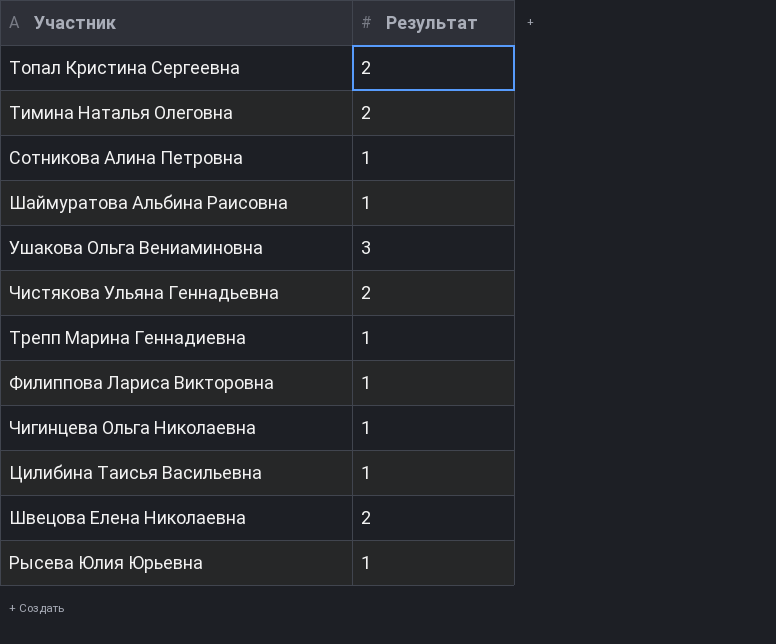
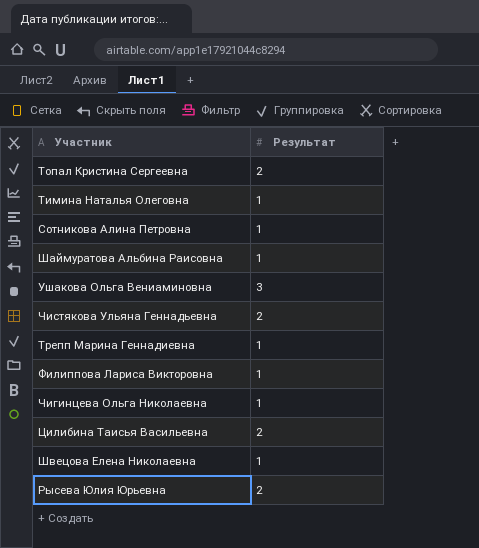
Тимина Наталья Олеговна | Результат: 2 -> 1
Цилибина Таисья Васильевна | Результат: 1 -> 2
Швецова Елена Николаевна | Результат: 2 -> 1
Рысева Юлия Юрьевна | Результат: 1 -> 2

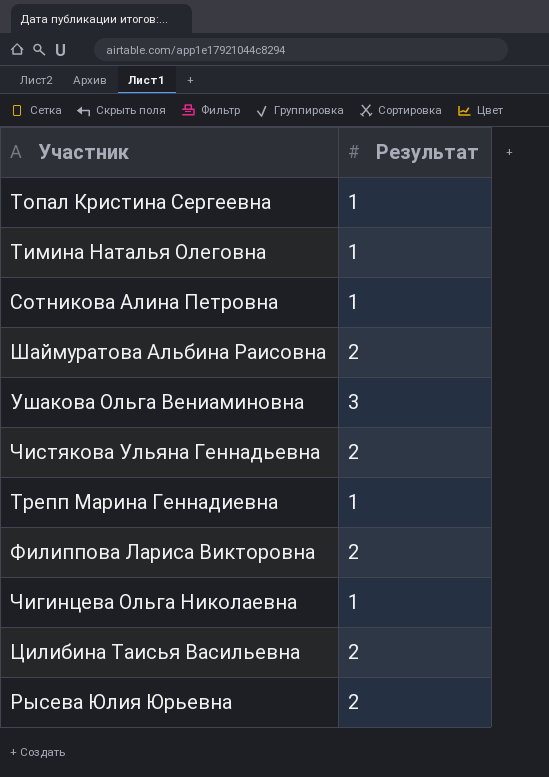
row Швецова Елена Николаевна: 1 -> none
Топал Кристина Сергеевна | Результат: 2 -> 1
Шаймуратова Альбина Раисовна | Результат: 1 -> 2
Филиппова Лариса Викторовна | Результат: 1 -> 2

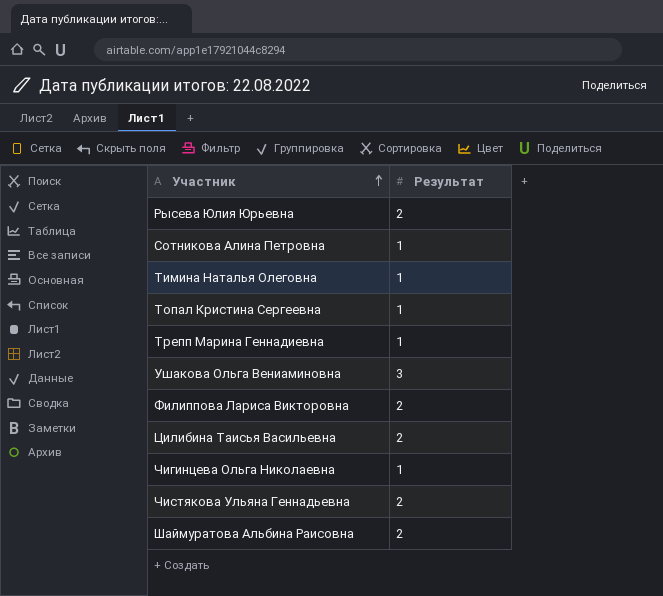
row order: none -> Участник ascending

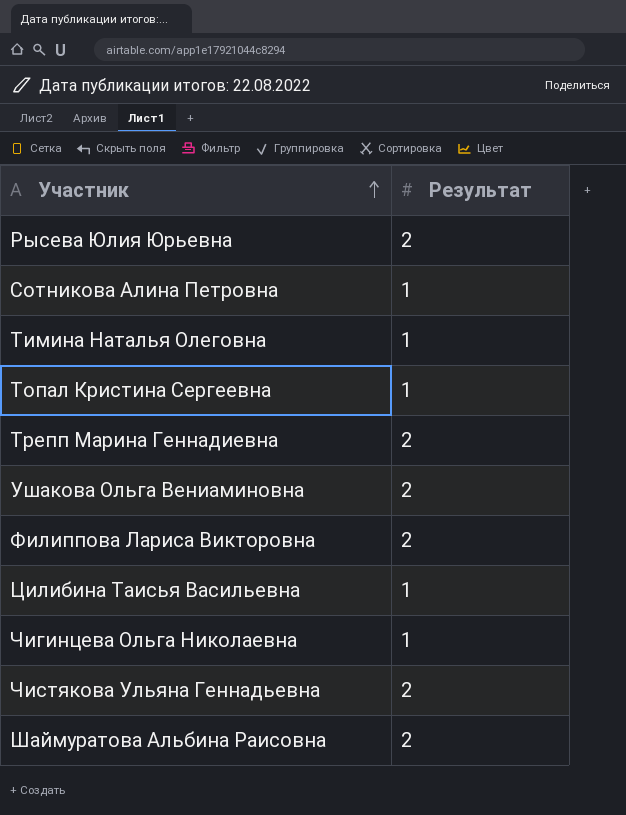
Трепп Марина Геннадиевна | Результат: 1 -> 2
Ушакова Ольга Вениаминовна | Результат: 3 -> 2
Цилибина Таисья Васильевна | Результат: 2 -> 1

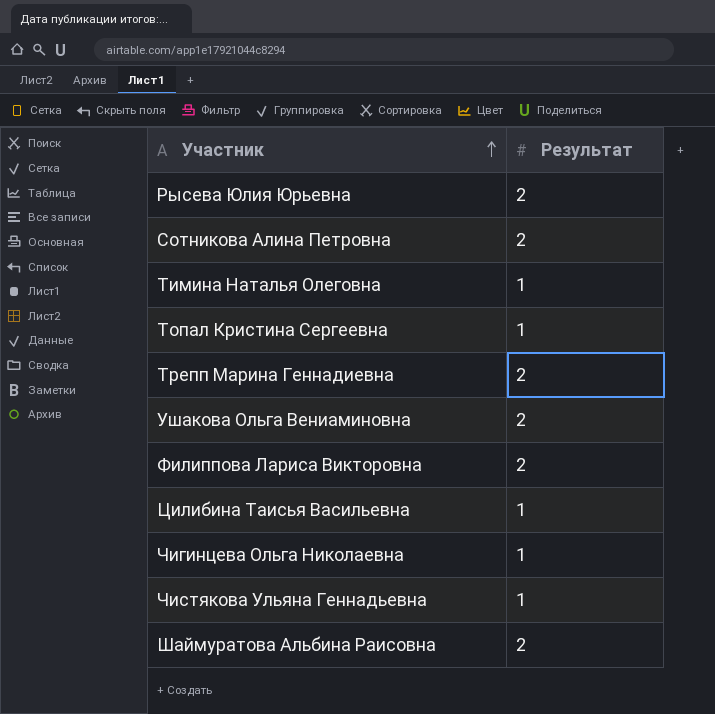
Сотникова Алина Петровна | Результат: 1 -> 2
Чистякова Ульяна Геннадьевна | Результат: 2 -> 1

